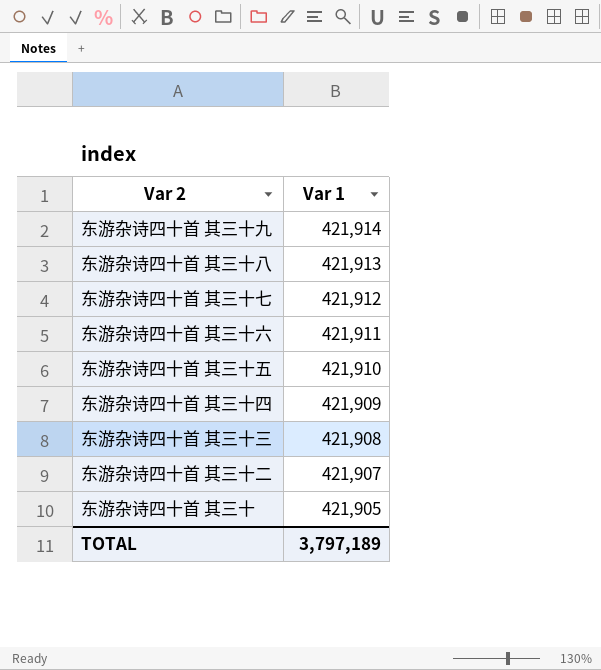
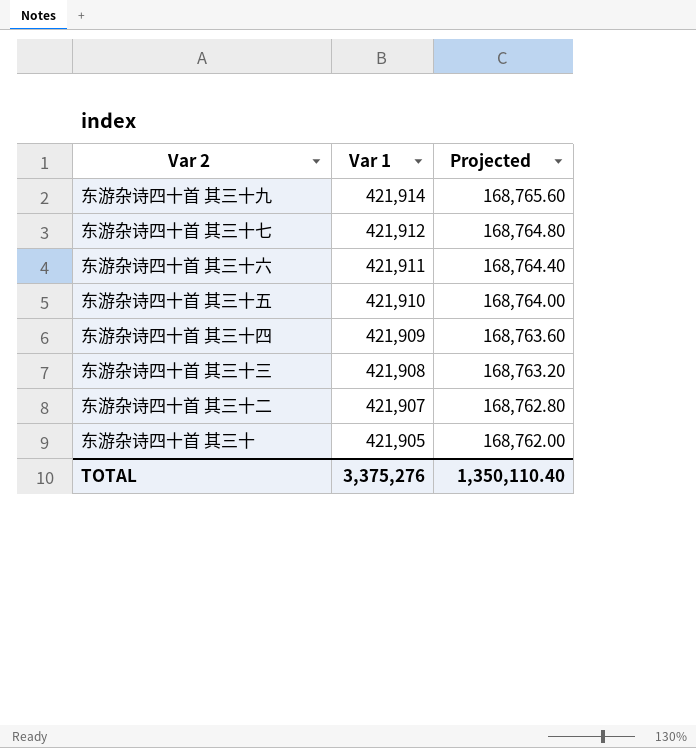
column Projected | formula: none -> [Var 1] * 0.4
row 东游杂诗四十首 其三十八: 421,913 -> none
TOTAL | Var 1: 3,797,189 -> 3,375,276

